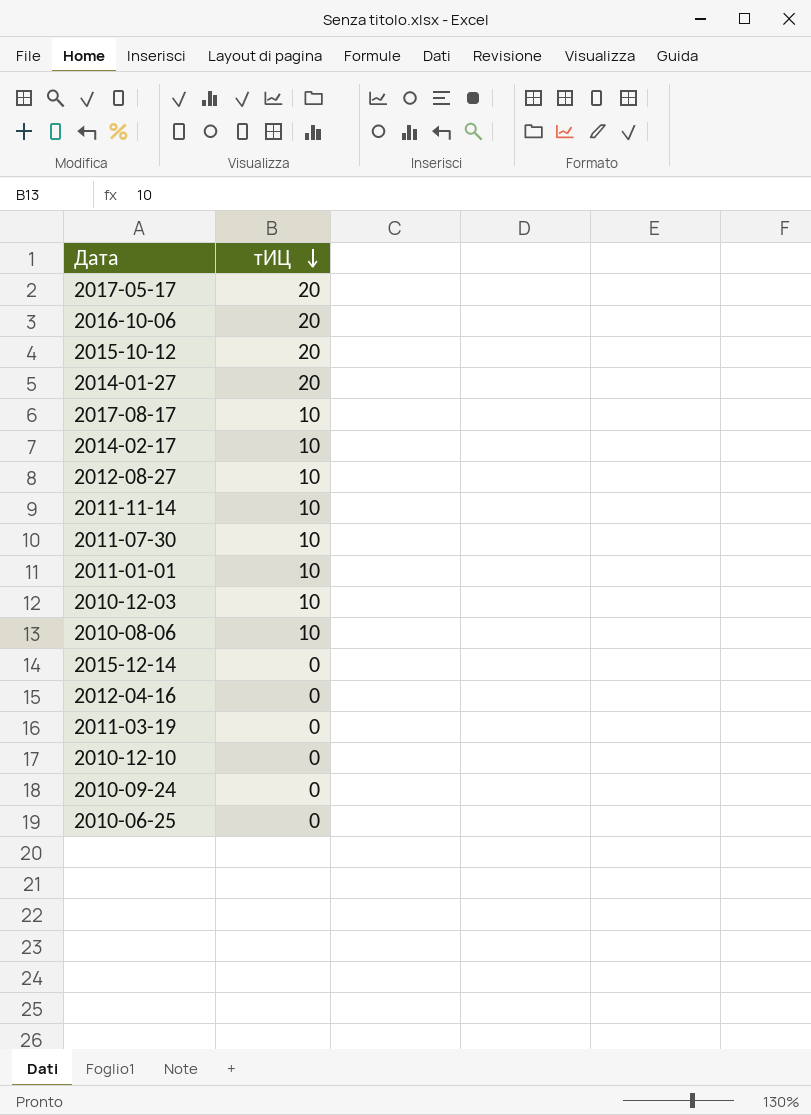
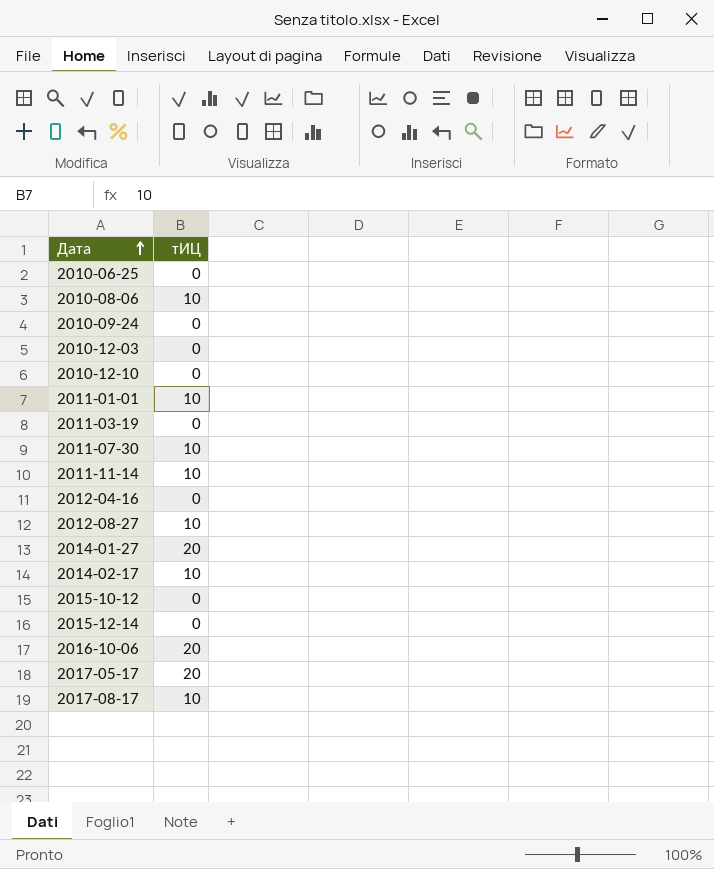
row order: тИЦ descending -> Дата ascending
2010-12-03 | тИЦ: 10 -> 0
2015-10-12 | тИЦ: 20 -> 0

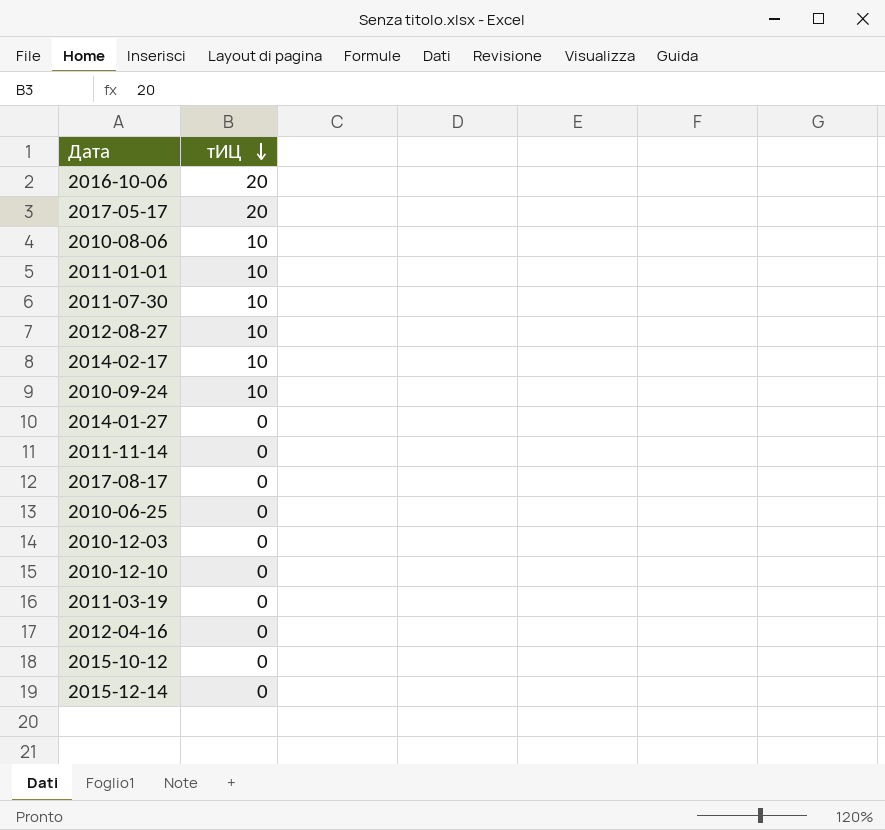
row order: Дата ascending -> тИЦ descending
2010-09-24 | тИЦ: 0 -> 10
2014-01-27 | тИЦ: 20 -> 0
2011-11-14 | тИЦ: 10 -> 0
2017-08-17 | тИЦ: 10 -> 0

